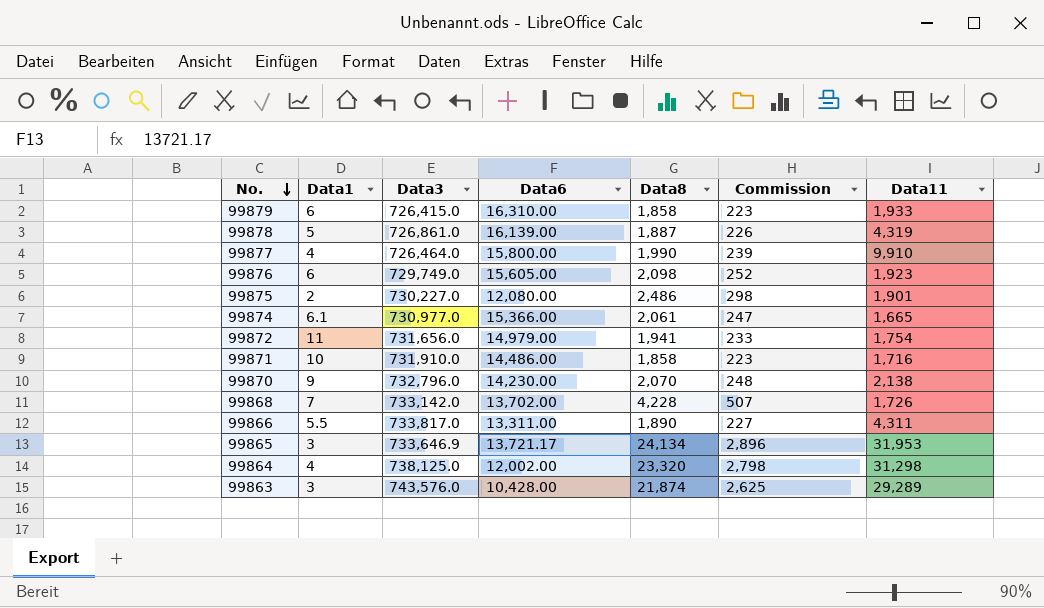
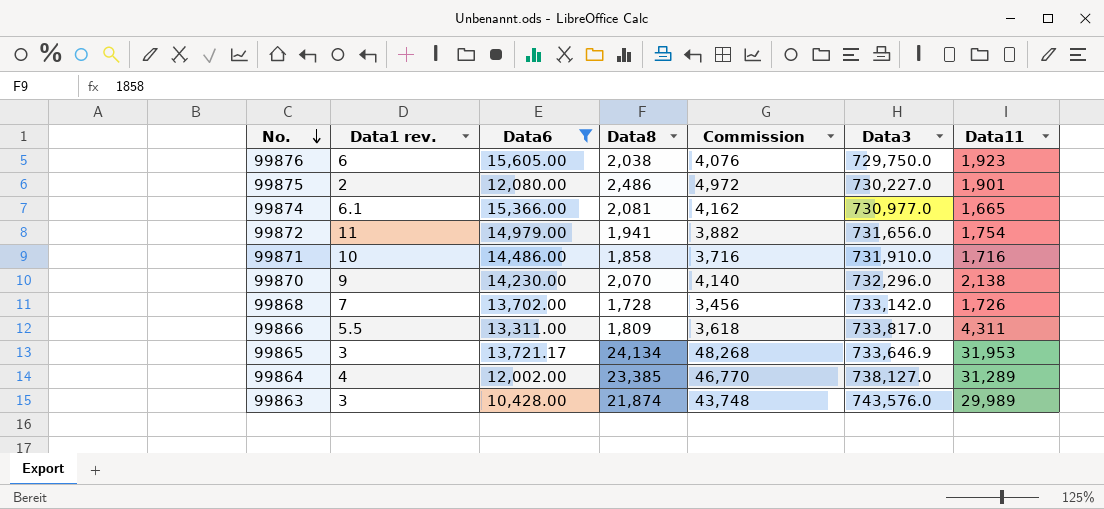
filter: none -> Data6 <= 15,605.00
column name: Data1 -> Data1 rev.
column Commission | formula: [Data8] * 0.12 -> [Data8] * 2
column Data3 | position: 3 -> 6
99876 | Data8: 2,098 -> 2,038
99876 | Data3: 729,749.0 -> 729,750.0
99874 | Data8: 2,061 -> 2,081
99870 | Data3: 732,796.0 -> 732,296.0
99868 | Data8: 4,228 -> 1,728
99866 | Data8: 1,890 -> 1,809
99864 | Data8: 23,320 -> 23,385
99864 | Data3: 738,125.0 -> 738,127.0
99864 | Data11: 31,298 -> 31,289
99863 | Data11: 29,289 -> 29,989

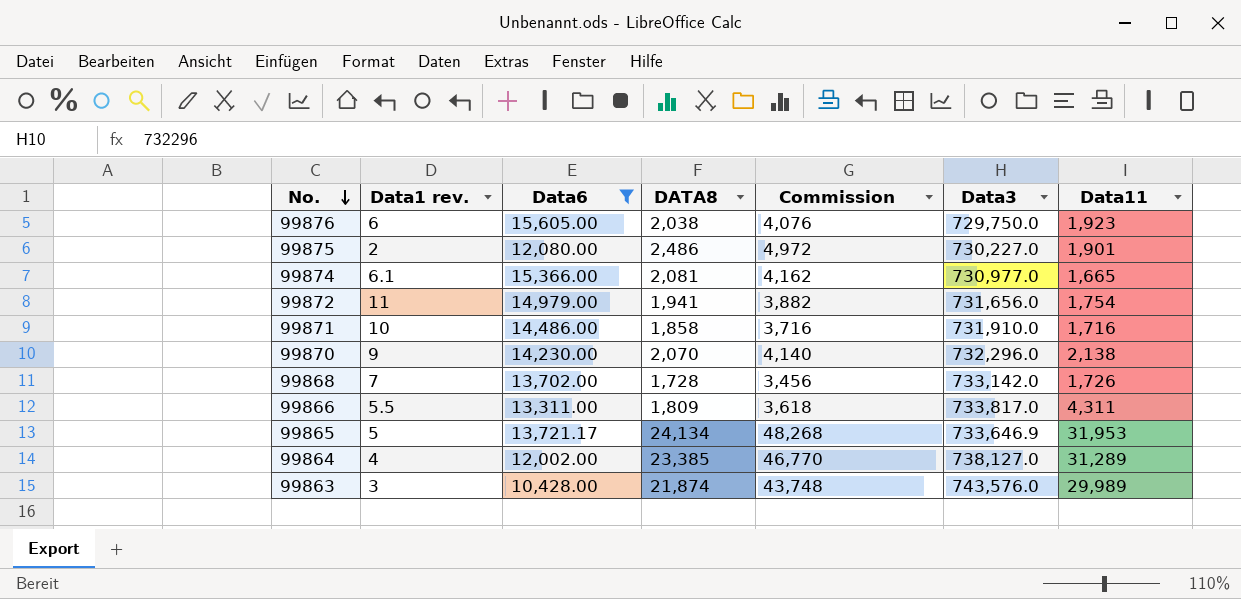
column name: Data8 -> DATA8
99865 | Data1 rev.: 3 -> 5

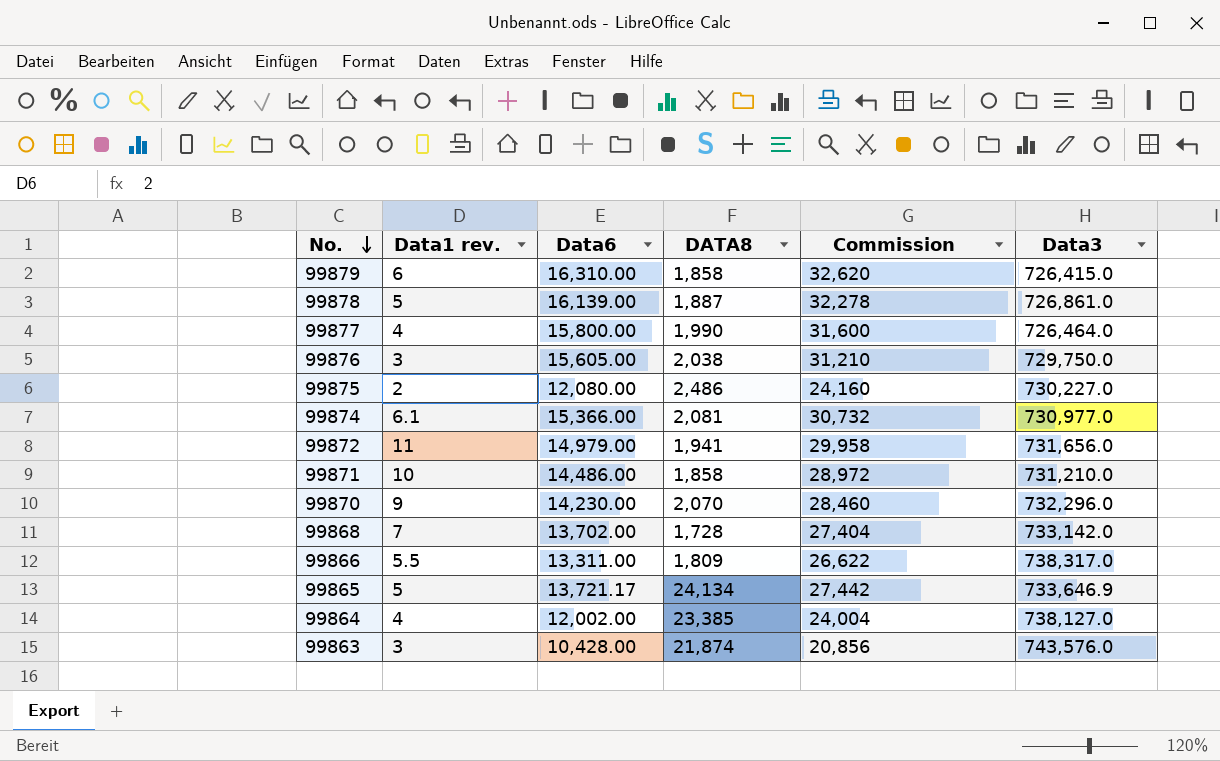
filter: Data6 <= 15,605.00 -> none
column Data11 | position: 7 -> none
column Commission | formula: [DATA8] * 2 -> [Data6] * 2
99876 | Data1 rev.: 6 -> 3
99871 | Data3: 731,910.0 -> 731,210.0
99866 | Data3: 733,817.0 -> 738,317.0

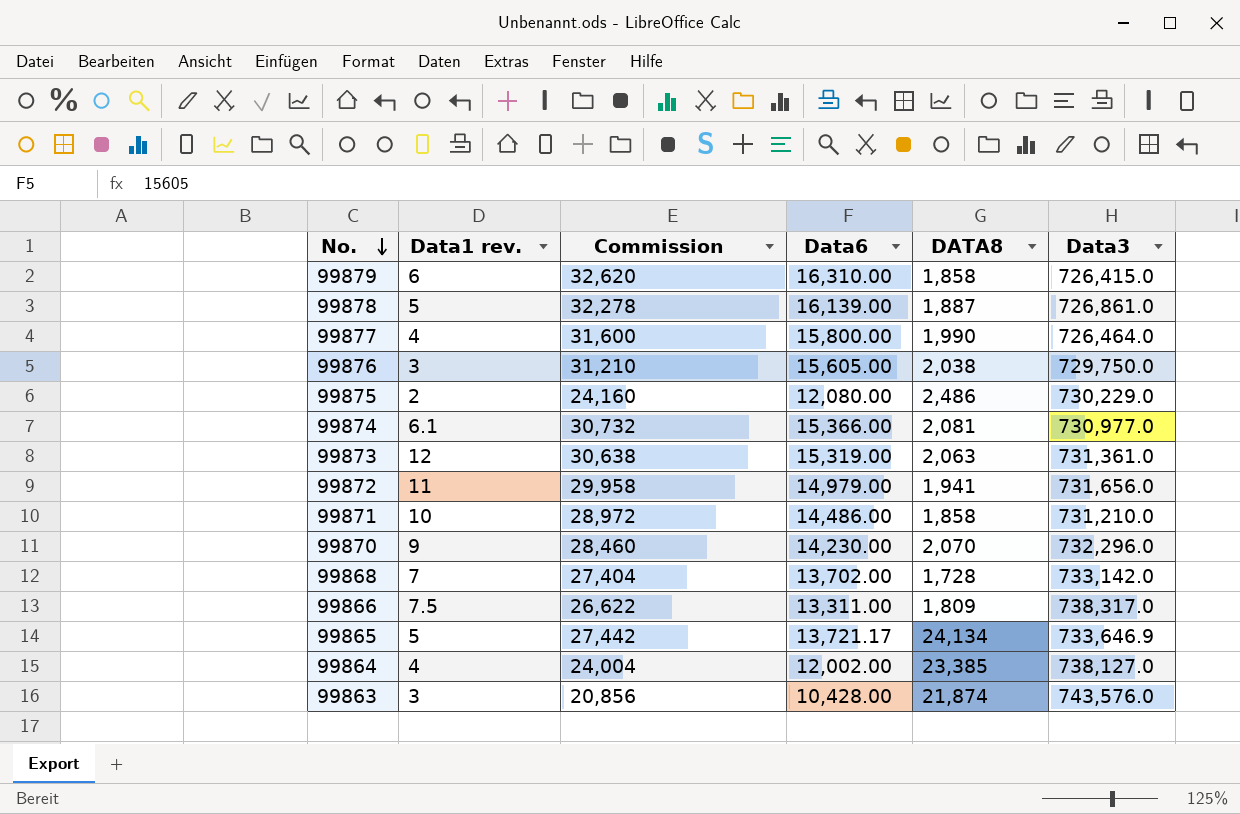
column Commission | position: 5 -> 3
99875 | Data3: 730,227.0 -> 730,229.0
row 99873: none -> 12 | 30,638 | 15,319.00 | 2,063 | 731,361.0
99866 | Data1 rev.: 5.5 -> 7.5

